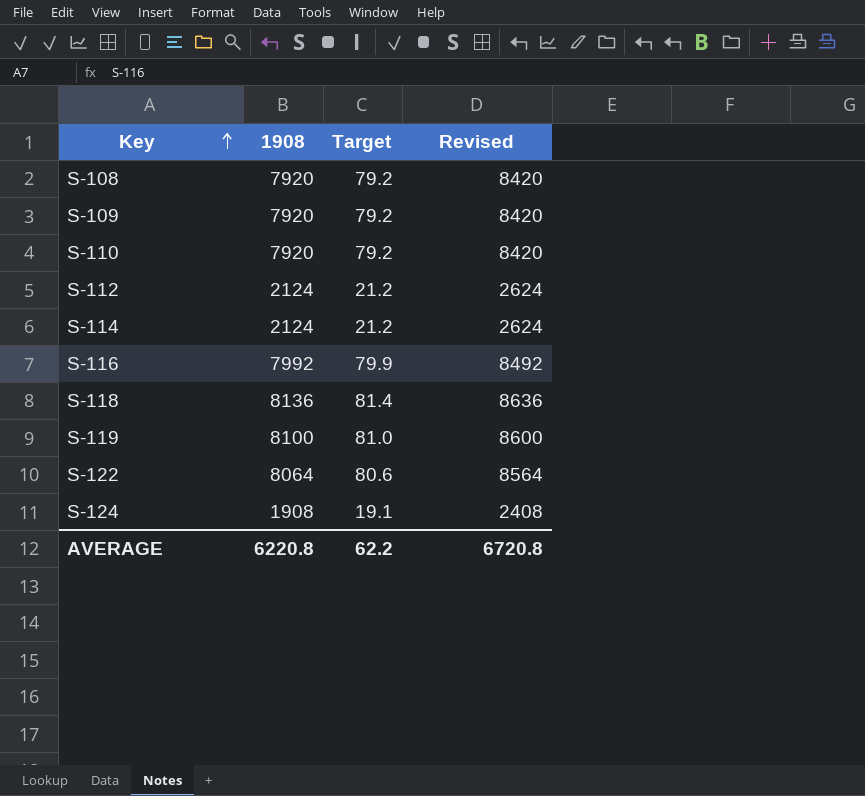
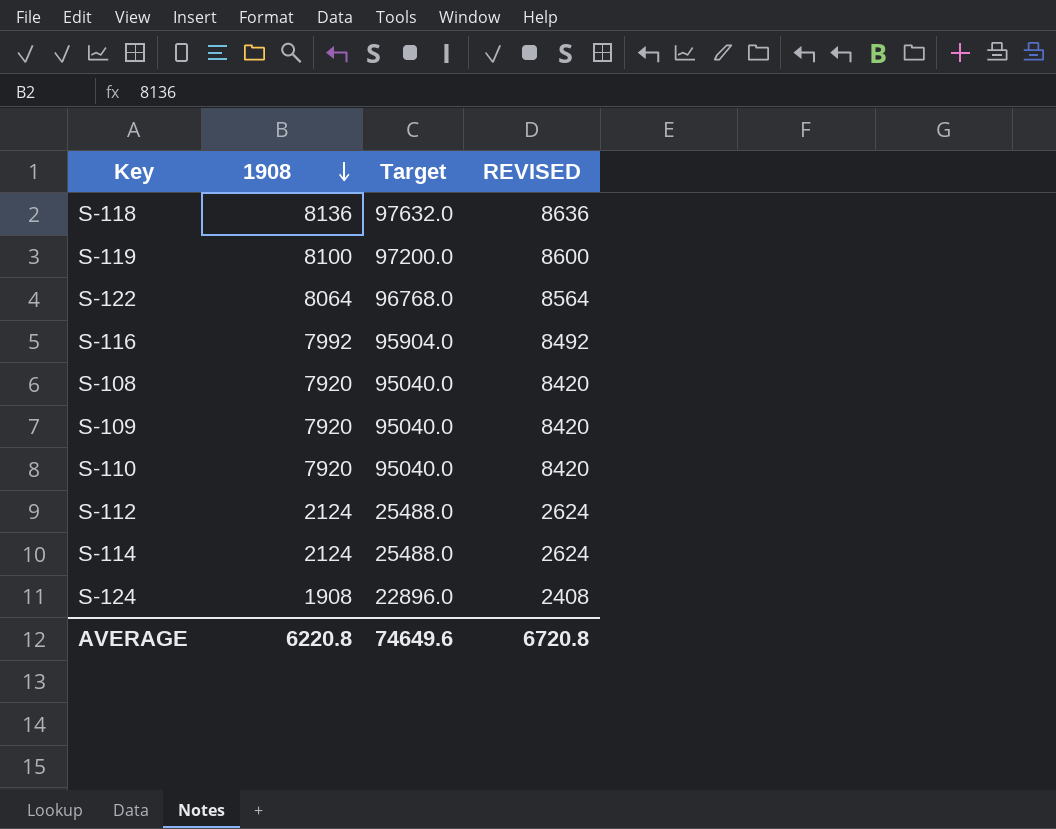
row order: Key ascending -> 1908 descending
column Target | formula: [1908] * 0.01 -> [1908] * 12
column name: Revised -> REVISED
AVERAGE | Target: 62.2 -> 74649.6

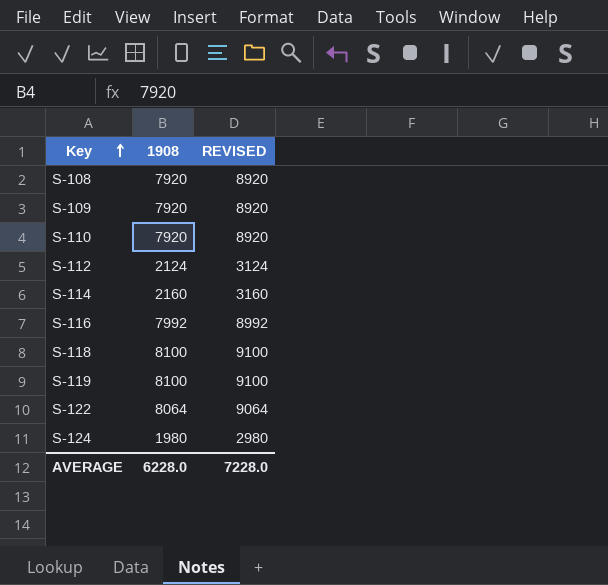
row order: 1908 descending -> Key ascending
column Target | formula: [1908] * 12 -> none
column REVISED | formula: [1908] + 500 -> [1908] + 1000
S-114 | 1908: 2124 -> 2160
S-118 | 1908: 8136 -> 8100
S-124 | 1908: 1908 -> 1980
AVERAGE | 1908: 6220.8 -> 6228.0
AVERAGE | REVISED: 6720.8 -> 7228.0

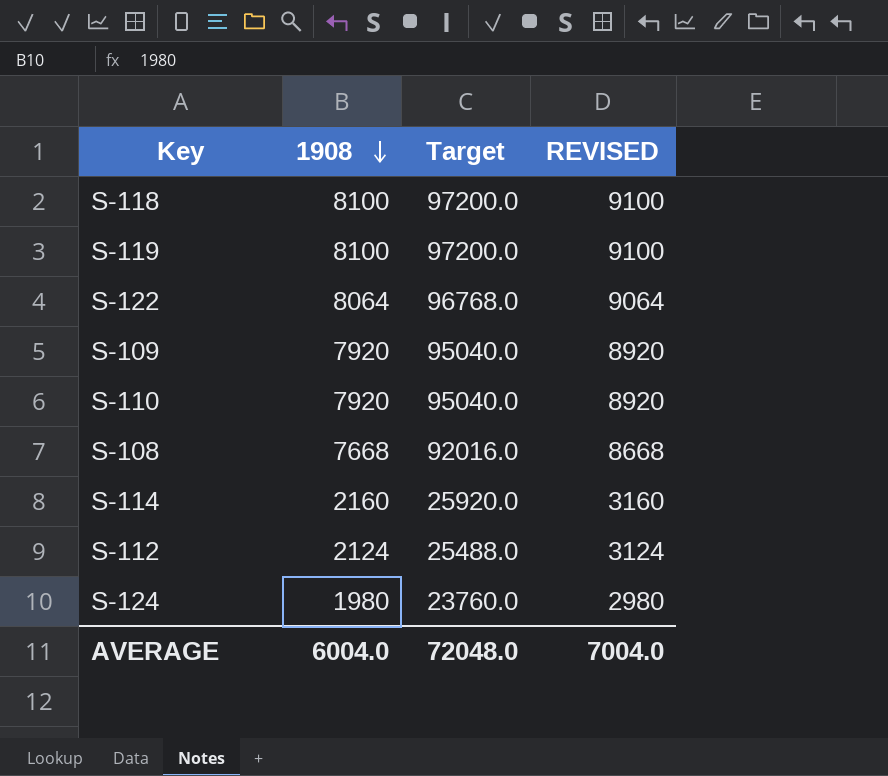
row order: Key ascending -> 1908 descending
column Target | formula: none -> [1908] * 12
row S-116: 7992 | 8992 -> none
S-108 | 1908: 7920 -> 7668
S-108 | REVISED: 8920 -> 8668
AVERAGE | 1908: 6228.0 -> 6004.0
AVERAGE | REVISED: 7228.0 -> 7004.0

